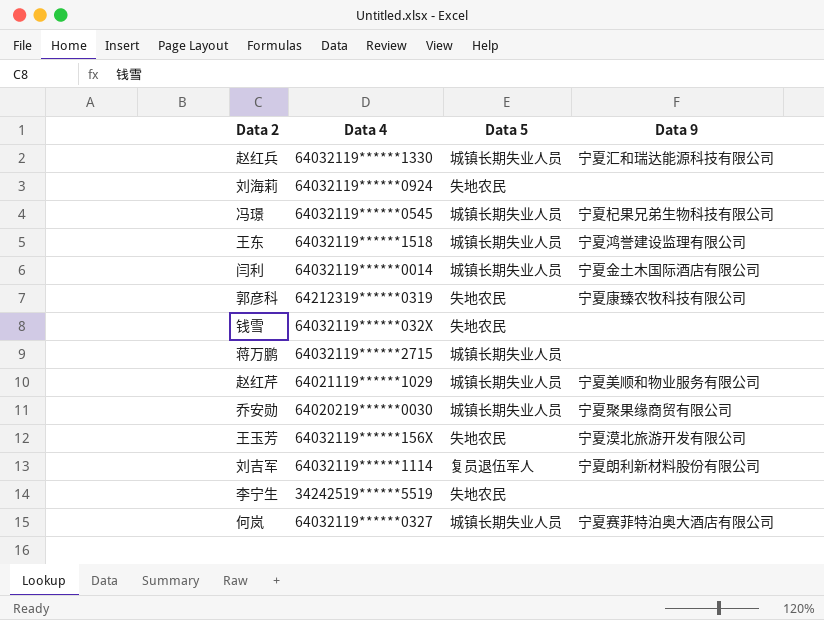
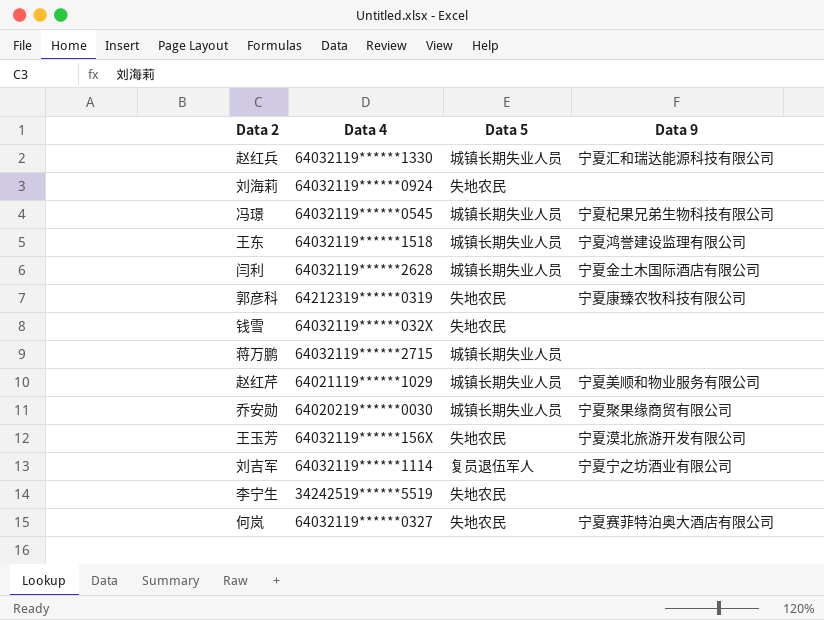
闫利 | Data 4: 64032119******0014 -> 64032119******2628
刘吉军 | Data 9: 宁夏朗利新材料股份有限公司 -> 宁夏宁之坊酒业有限公司
何岚 | Data 5: 城镇长期失业人员 -> 失地农民

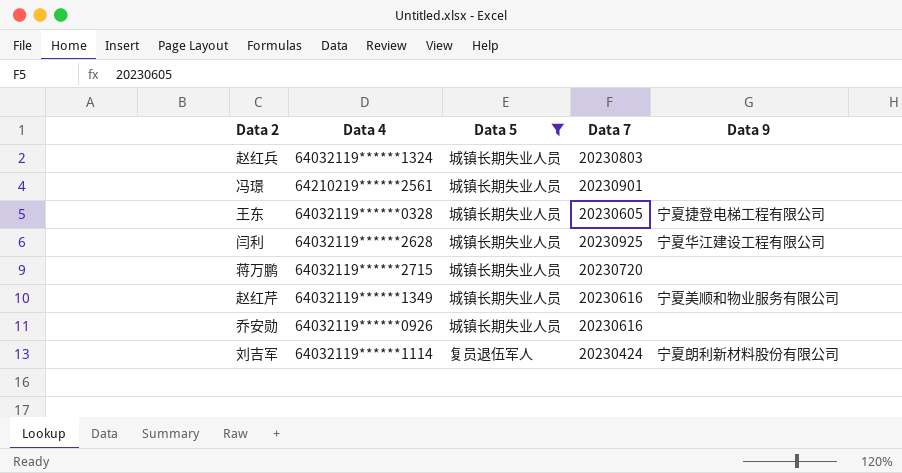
filter: none -> Data 5 != 失地农民
column Data 7 | position: none -> 4
赵红兵 | Data 4: 64032119******1330 -> 64032119******1324
赵红兵 | Data 9: 宁夏汇和瑞达能源科技有限公司 -> none
冯璟 | Data 4: 64032119******0545 -> 64210219******2561
冯璟 | Data 9: 宁夏杞果兄弟生物科技有限公司 -> none
王东 | Data 4: 64032119******1518 -> 64032119******0328
王东 | Data 9: 宁夏鸿誉建设监理有限公司 -> 宁夏捷登电梯工程有限公司
闫利 | Data 9: 宁夏金土木国际酒店有限公司 -> 宁夏华江建设工程有限公司
赵红芹 | Data 4: 64021119******1029 -> 64032119******1349
乔安勋 | Data 4: 64020219******0030 -> 64032119******0926
乔安勋 | Data 9: 宁夏聚果缘商贸有限公司 -> none
刘吉军 | Data 9: 宁夏宁之坊酒业有限公司 -> 宁夏朗利新材料股份有限公司

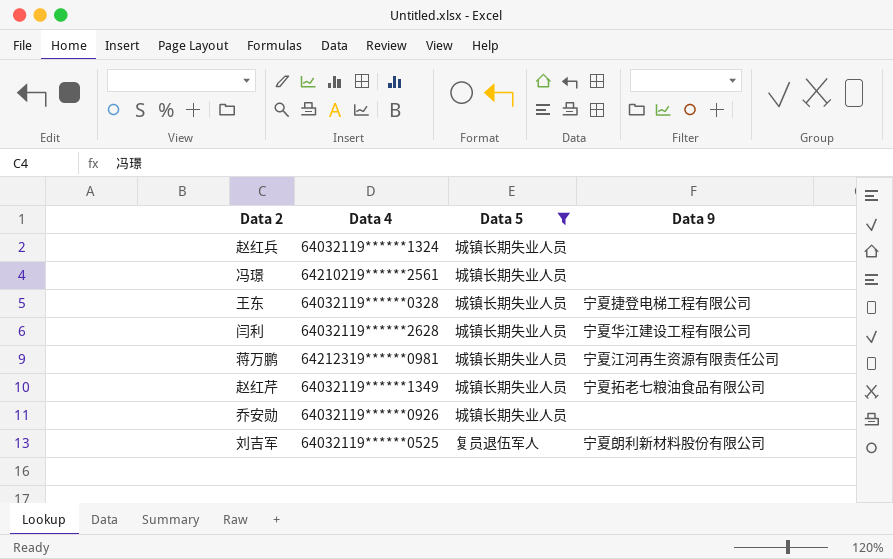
column Data 7 | position: 4 -> none
蒋万鹏 | Data 4: 64032119******2715 -> 64212319******0981
蒋万鹏 | Data 9: none -> 宁夏江河再生资源有限责任公司
赵红芹 | Data 9: 宁夏美顺和物业服务有限公司 -> 宁夏拓老七粮油食品有限公司
刘吉军 | Data 4: 64032119******1114 -> 64032119******0525

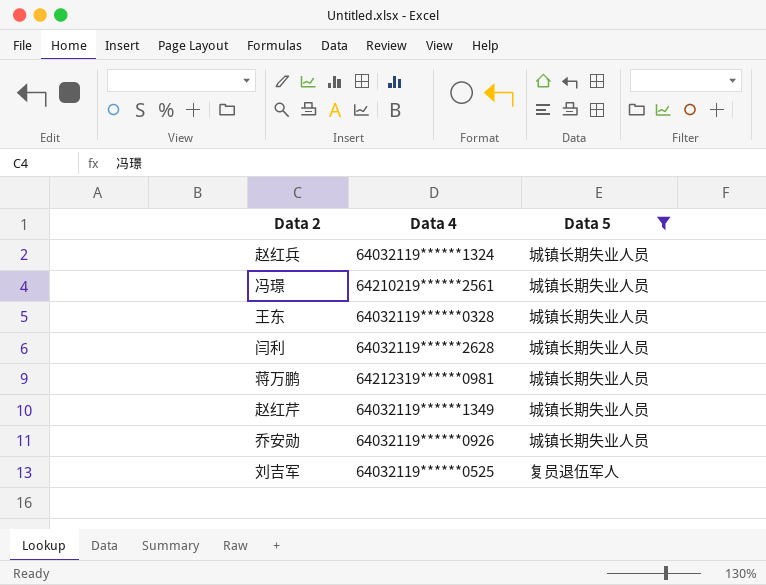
column Data 9 | position: 4 -> none

